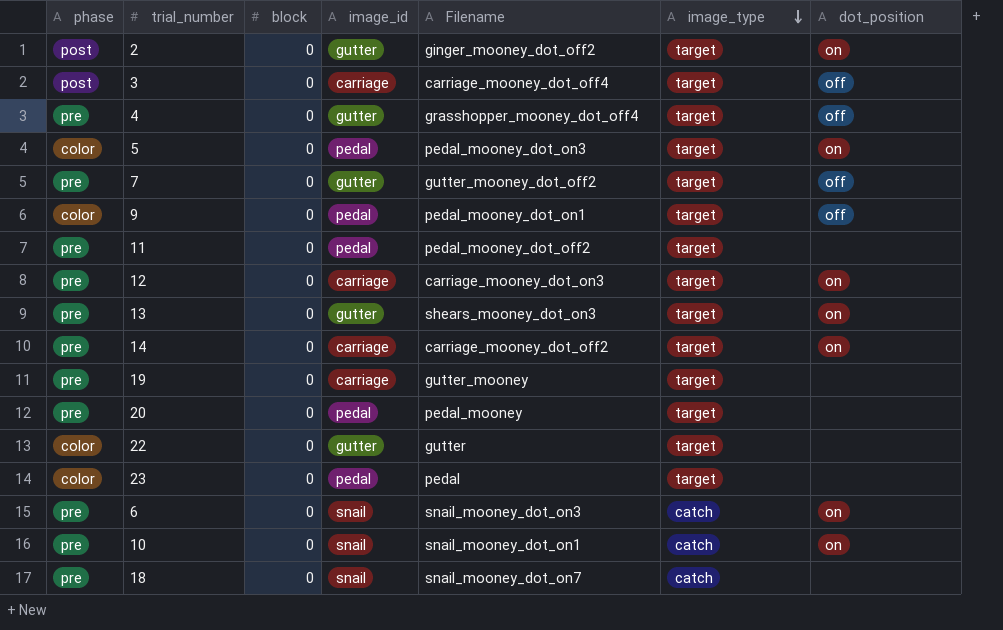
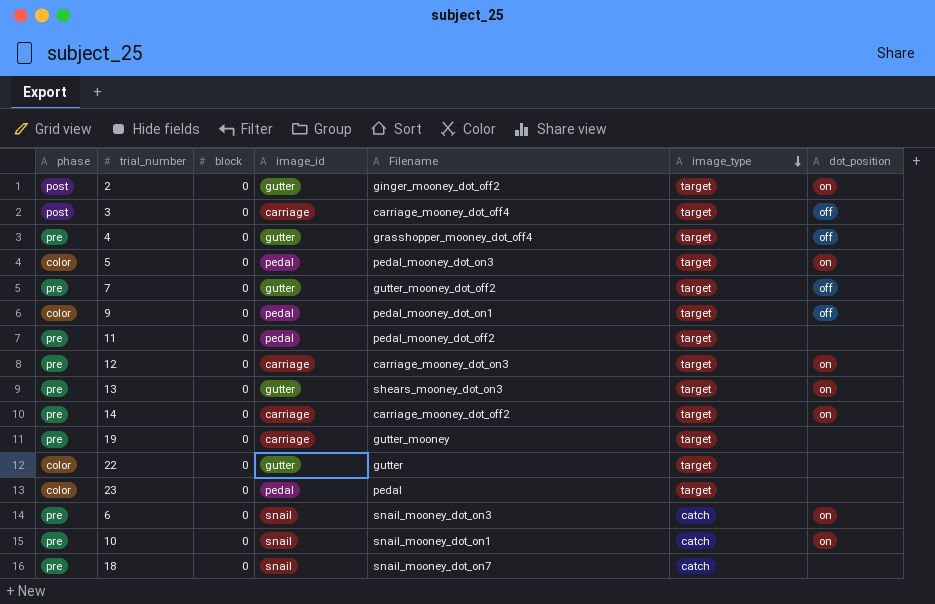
row 20: pre | 0 | pedal | pedal_mooney | target | none -> none

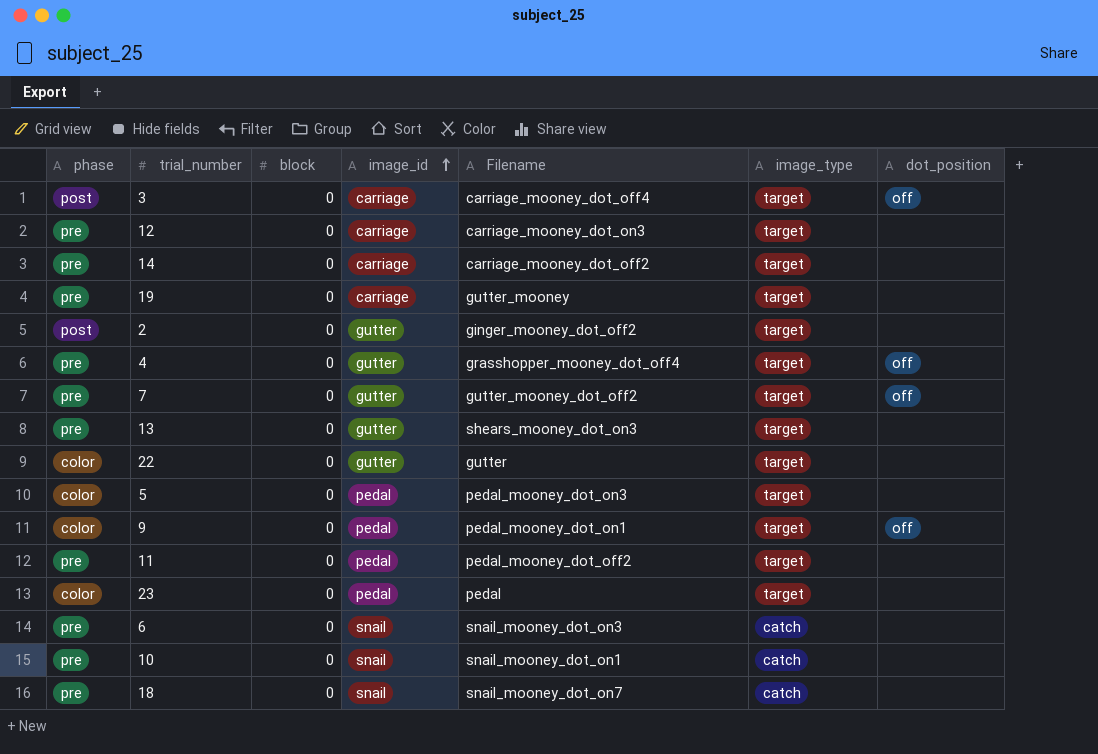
row order: image_type descending -> image_id ascending
12 | dot_position: on -> none
14 | dot_position: on -> none
2 | dot_position: on -> none
13 | dot_position: on -> none
5 | dot_position: on -> none
6 | dot_position: on -> none
10 | dot_position: on -> none

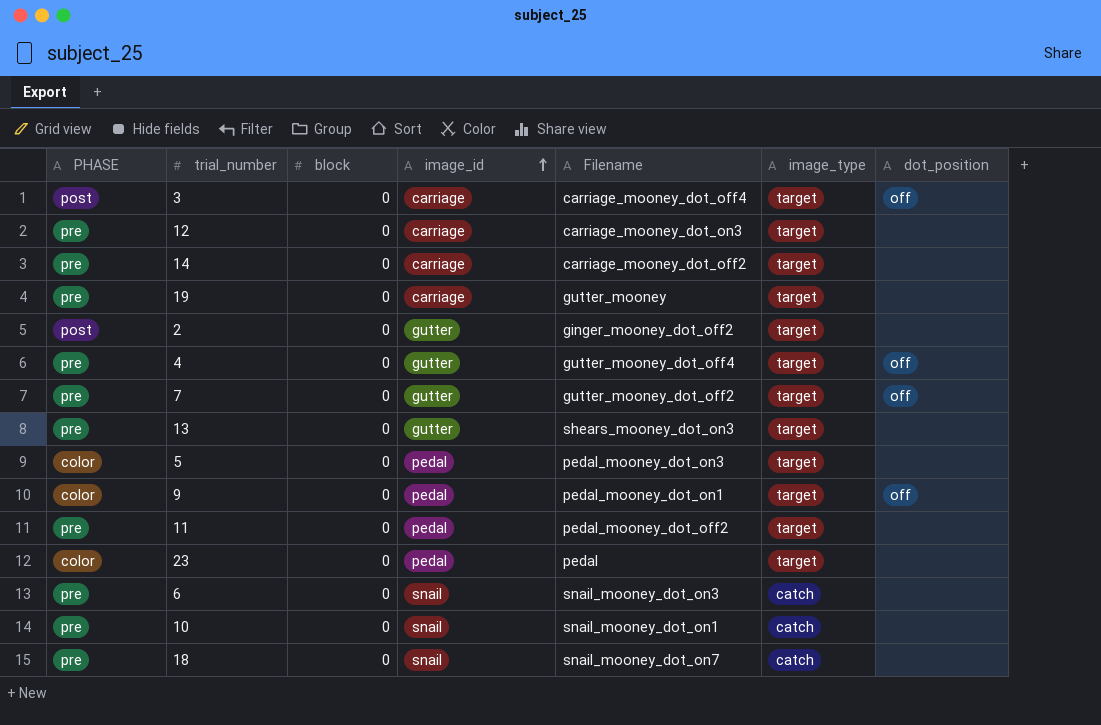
column name: phase -> PHASE
row 22: color | 0 | gutter | gutter | target | none -> none
4 | Filename: grasshopper_mooney_dot_off4 -> gutter_mooney_dot_off4

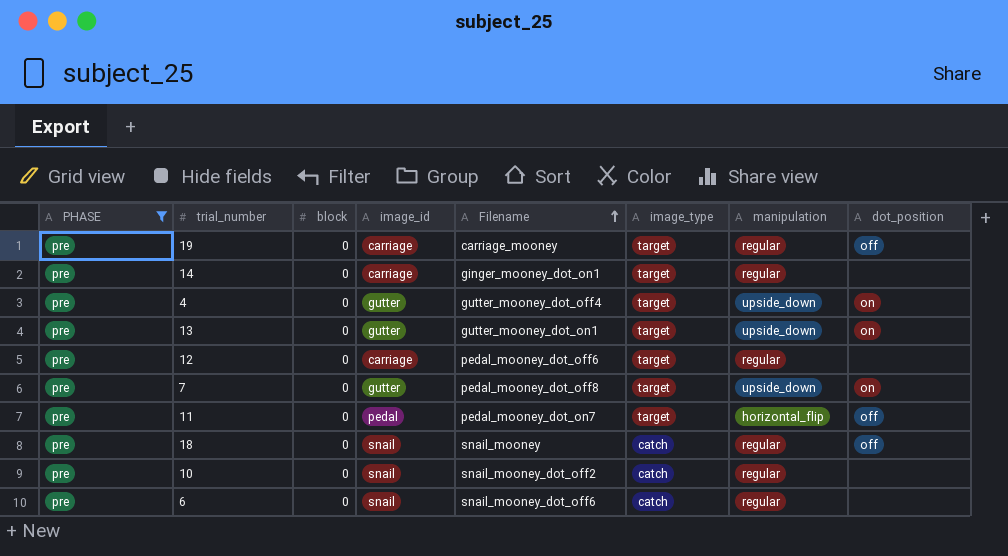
filter: none -> PHASE = pre
row order: image_id ascending -> Filename ascending
column manipulation | position: none -> 7
19 | Filename: gutter_mooney -> carriage_mooney
19 | dot_position: none -> off
14 | Filename: carriage_mooney_dot_off2 -> ginger_mooney_dot_on1
4 | dot_position: off -> on
13 | Filename: shears_mooney_dot_on3 -> gutter_mooney_dot_on1
13 | dot_position: none -> on
12 | Filename: carriage_mooney_dot_on3 -> pedal_mooney_dot_off6
7 | Filename: gutter_mooney_dot_off2 -> pedal_mooney_dot_off8
7 | dot_position: off -> on
11 | Filename: pedal_mooney_dot_off2 -> pedal_mooney_dot_on7
11 | dot_position: none -> off
18 | Filename: snail_mooney_dot_on7 -> snail_mooney
18 | dot_position: none -> off
10 | Filename: snail_mooney_dot_on1 -> snail_mooney_dot_off2
6 | Filename: snail_mooney_dot_on3 -> snail_mooney_dot_off6

